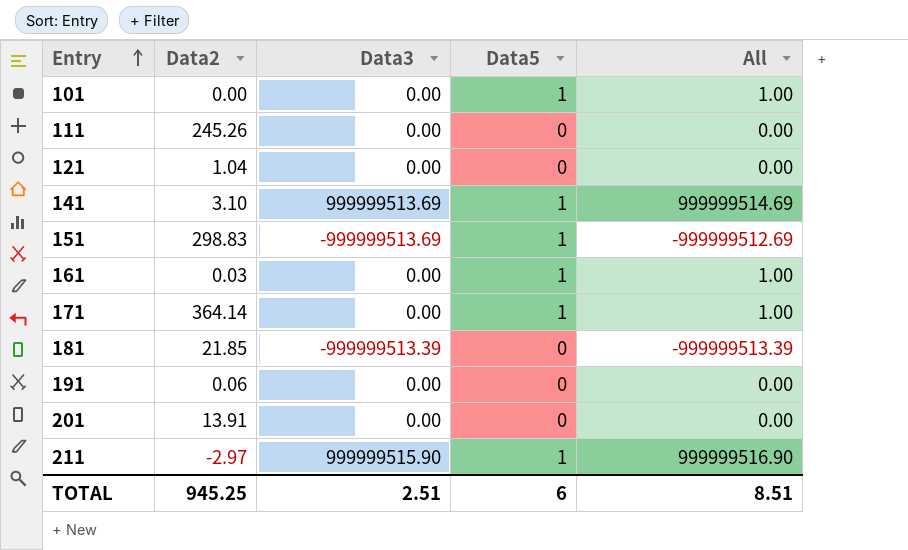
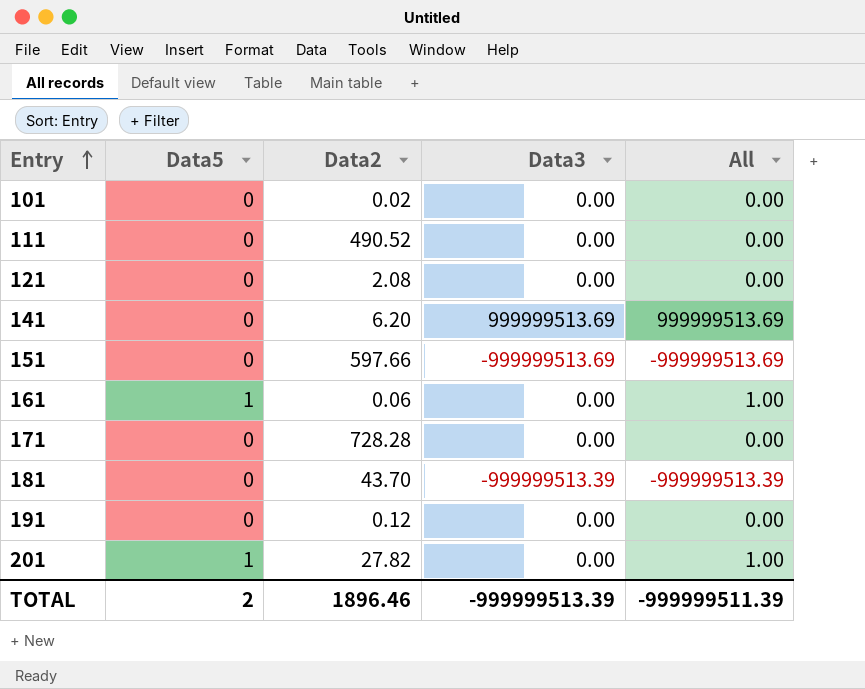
column Data5 | position: 4 -> 2
row 211: -2.97 | 999999515.90 | 1 | 999999516.90 -> none
101 | Data5: 1 -> 0
101 | Data2: 0.00 -> 0.02
101 | All: 1.00 -> 0.00
111 | Data2: 245.26 -> 490.52
121 | Data2: 1.04 -> 2.08
141 | Data5: 1 -> 0
141 | Data2: 3.10 -> 6.20
141 | All: 999999514.69 -> 999999513.69
151 | Data5: 1 -> 0
151 | Data2: 298.83 -> 597.66
151 | All: -999999512.69 -> -999999513.69
161 | Data2: 0.03 -> 0.06
171 | Data5: 1 -> 0
171 | Data2: 364.14 -> 728.28
171 | All: 1.00 -> 0.00
181 | Data2: 21.85 -> 43.70
191 | Data2: 0.06 -> 0.12
201 | Data5: 0 -> 1
201 | Data2: 13.91 -> 27.82
201 | All: 0.00 -> 1.00
TOTAL | Data5: 6 -> 2
TOTAL | Data2: 945.25 -> 1896.46
TOTAL | Data3: 2.51 -> -999999513.39
TOTAL | All: 8.51 -> -999999511.39

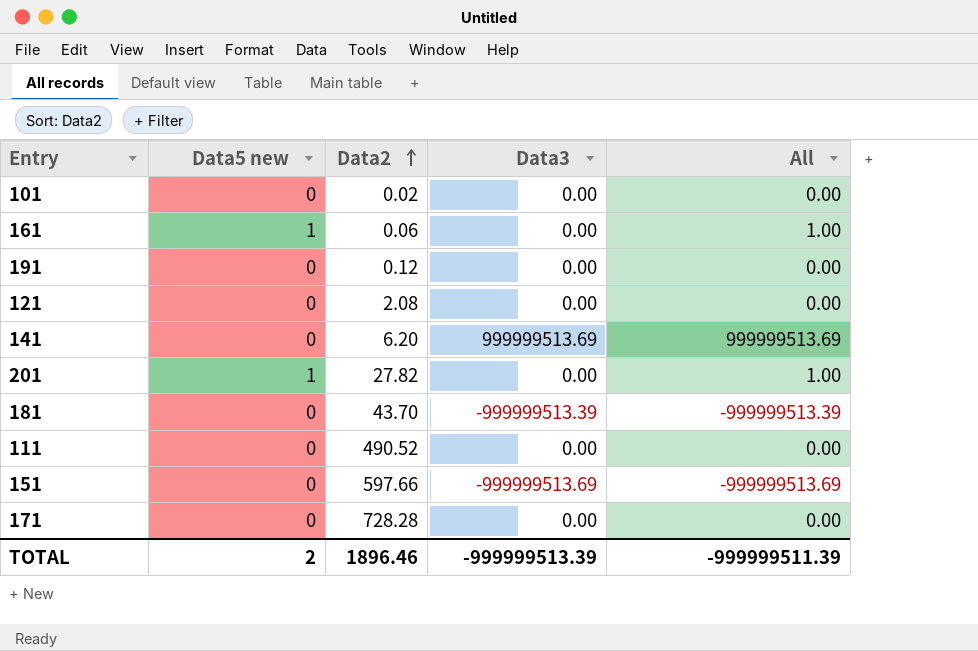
row order: Entry ascending -> Data2 ascending
column name: Data5 -> Data5 new

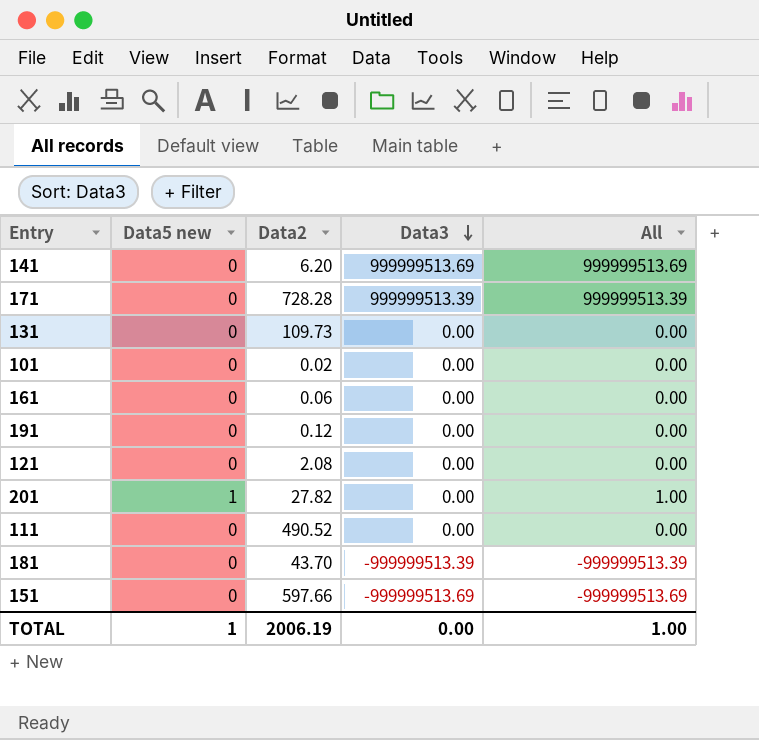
row order: Data2 ascending -> Data3 descending
171 | Data3: 0.00 -> 999999513.39
171 | All: 0.00 -> 999999513.39
row 131: none -> 0 | 109.73 | 0.00 | 0.00
161 | Data5 new: 1 -> 0
161 | All: 1.00 -> 0.00
TOTAL | Data5 new: 2 -> 1
TOTAL | Data2: 1896.46 -> 2006.19
TOTAL | Data3: -999999513.39 -> 0.00
TOTAL | All: -999999511.39 -> 1.00

